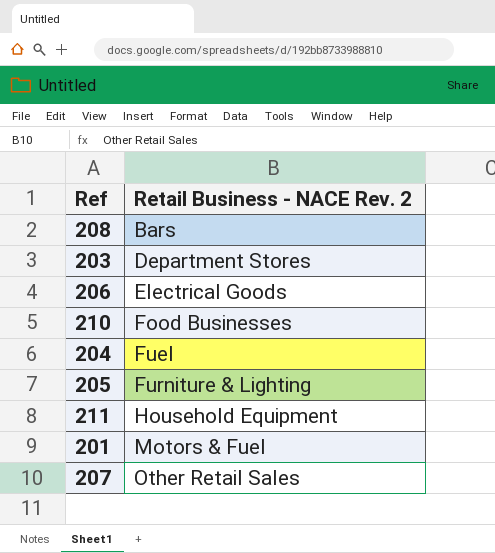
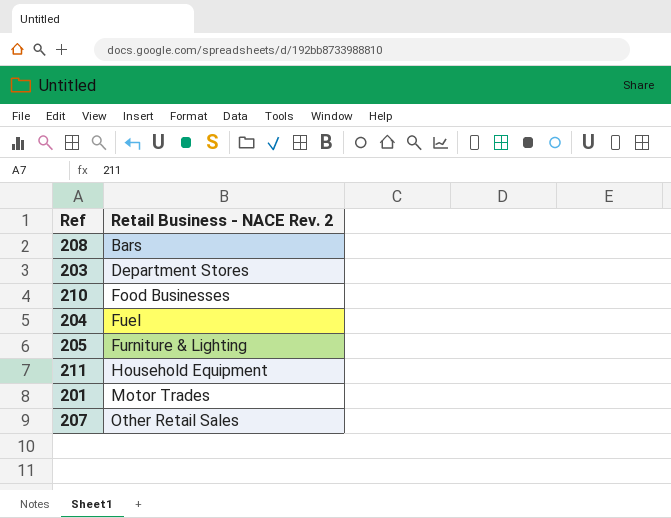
row 206: Electrical Goods -> none
201 | Retail Business - NACE Rev. 2: Motors & Fuel -> Motor Trades

